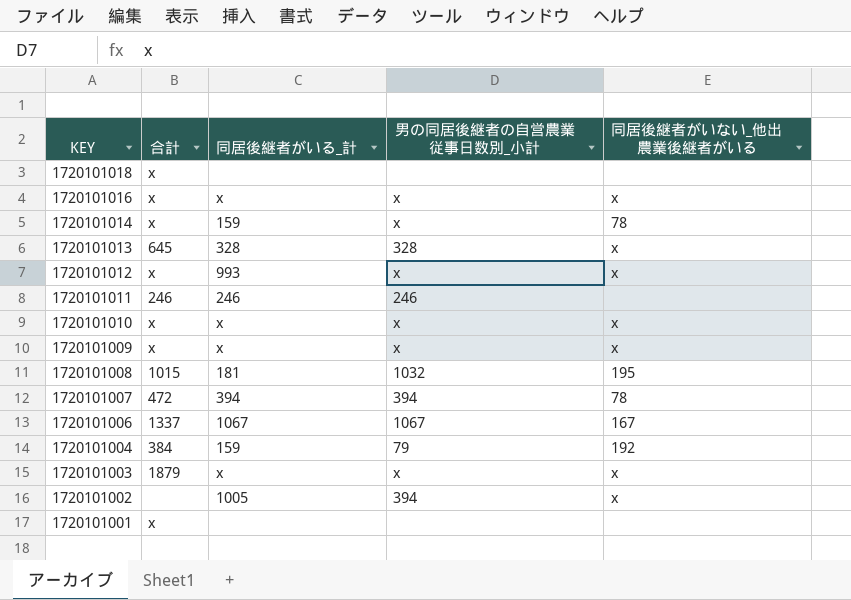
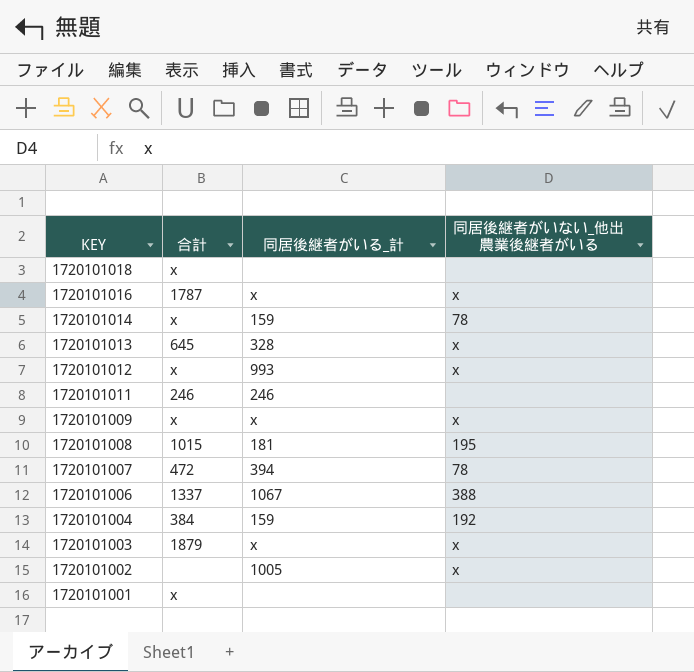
column 男の同居後継者の自営農業従事日数別_小計 | position: 4 -> none
row 1720101010: x | x | x | x -> none
1720101016 | 合計: x -> 1787
1720101006 | 同居後継者がいない_他出農業後継者がいる: 167 -> 388

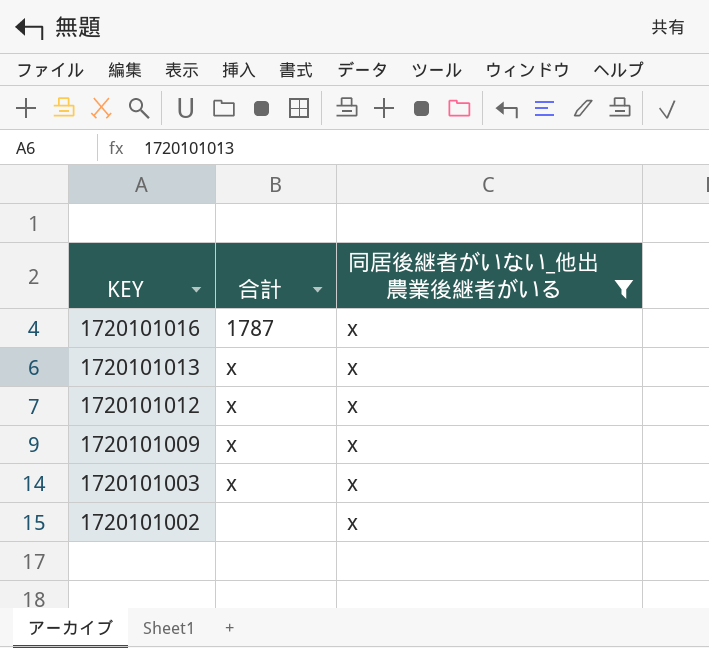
filter: none -> 同居後継者がいない_他出農業後継者がいる = x
column 同居後継者がいる_計 | position: 3 -> none
1720101013 | 合計: 645 -> x
1720101003 | 合計: 1879 -> x

